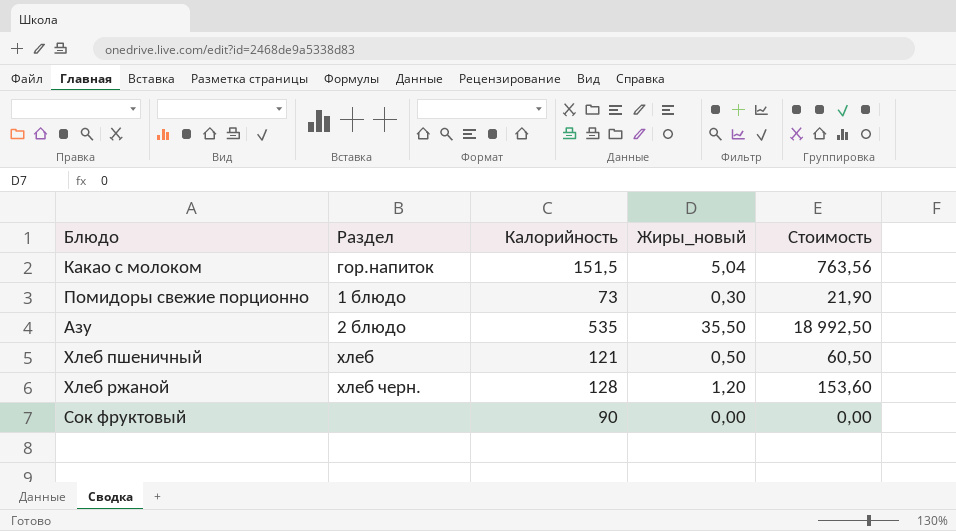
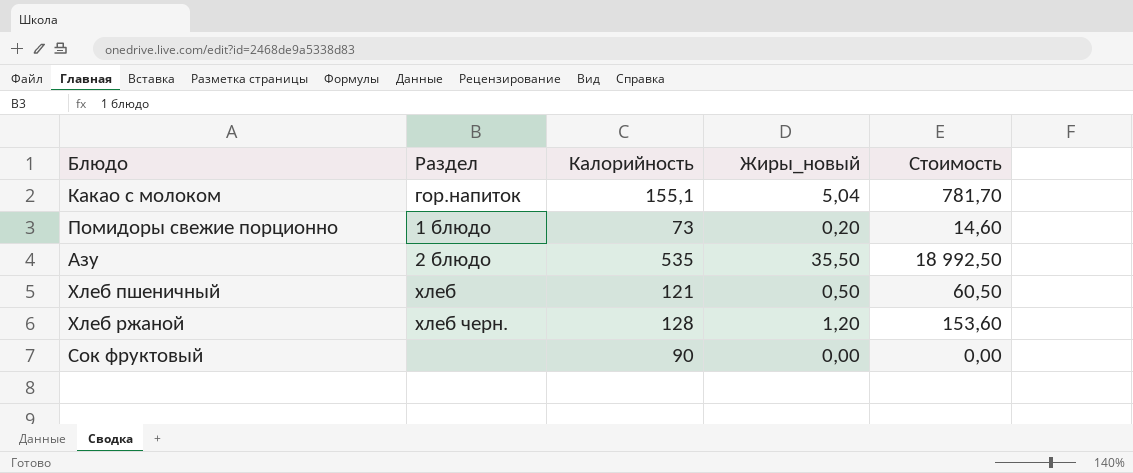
Какао с молоком | Калорийность: 151,5 -> 155,1
Какао с молоком | Стоимость: 763,56 -> 781,70
Помидоры свежие порционно | Жиры_новый: 0,30 -> 0,20
Помидоры свежие порционно | Стоимость: 21,90 -> 14,60

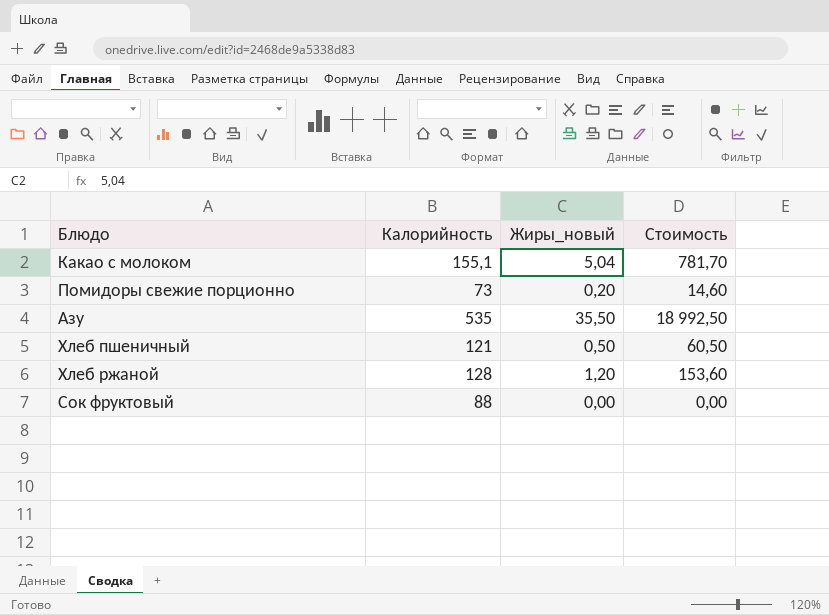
column Раздел | position: 2 -> none
Сок фруктовый | Калорийность: 90 -> 88

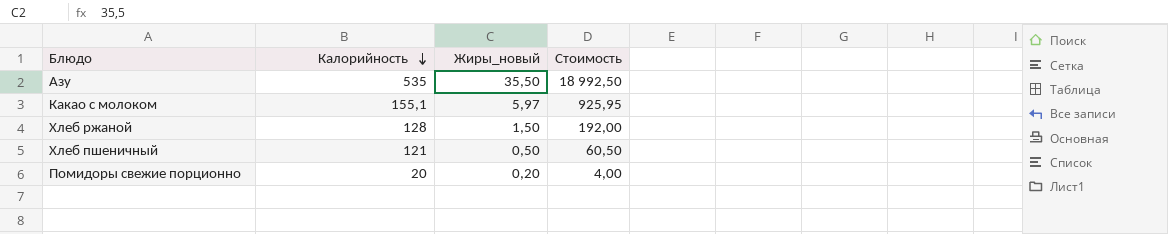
row order: none -> Калорийность descending
row Сок фруктовый: 88 | 0,00 | 0,00 -> none
Какао с молоком | Жиры_новый: 5,04 -> 5,97
Какао с молоком | Стоимость: 781,70 -> 925,95
Хлеб ржаной | Жиры_новый: 1,20 -> 1,50
Хлеб ржаной | Стоимость: 153,60 -> 192,00
Помидоры свежие порционно | Калорийность: 73 -> 20
Помидоры свежие порционно | Стоимость: 14,60 -> 4,00

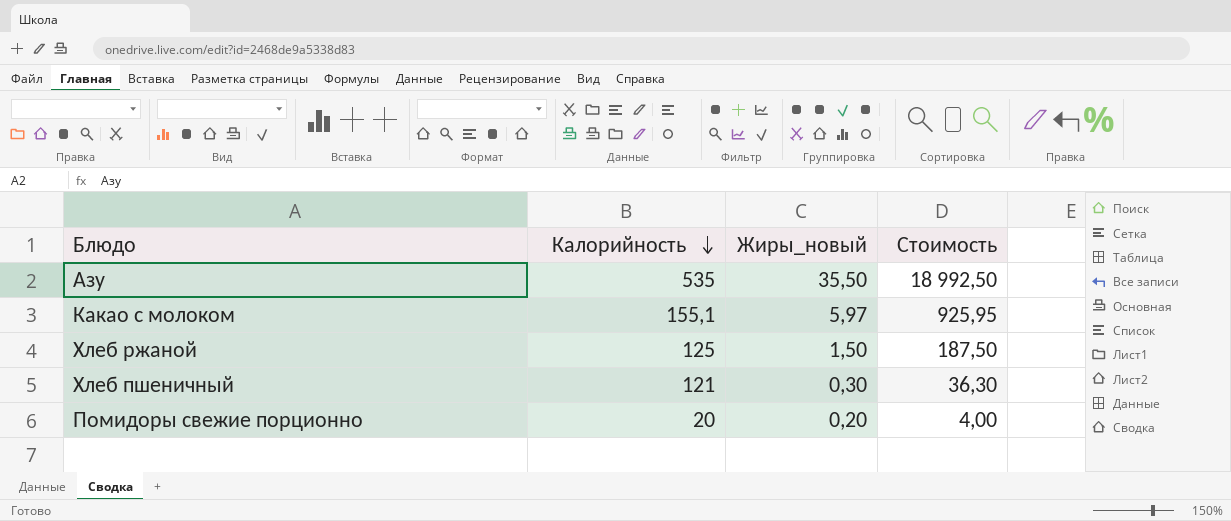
Хлеб ржаной | Калорийность: 128 -> 125
Хлеб ржаной | Стоимость: 192,00 -> 187,50
Хлеб пшеничный | Жиры_новый: 0,50 -> 0,30
Хлеб пшеничный | Стоимость: 60,50 -> 36,30

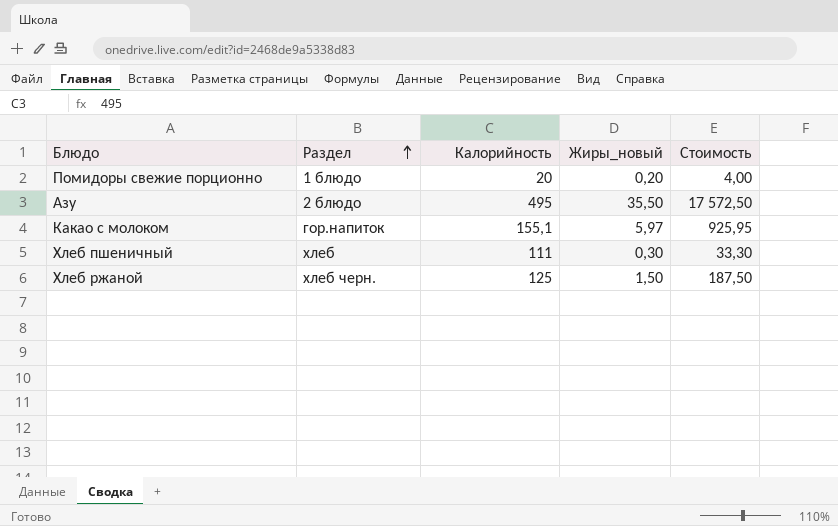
row order: Калорийность descending -> Раздел ascending
column Раздел | position: none -> 2
Азу | Калорийность: 535 -> 495
Азу | Стоимость: 18 992,50 -> 17 572,50
Хлеб пшеничный | Калорийность: 121 -> 111
Хлеб пшеничный | Стоимость: 36,30 -> 33,30

